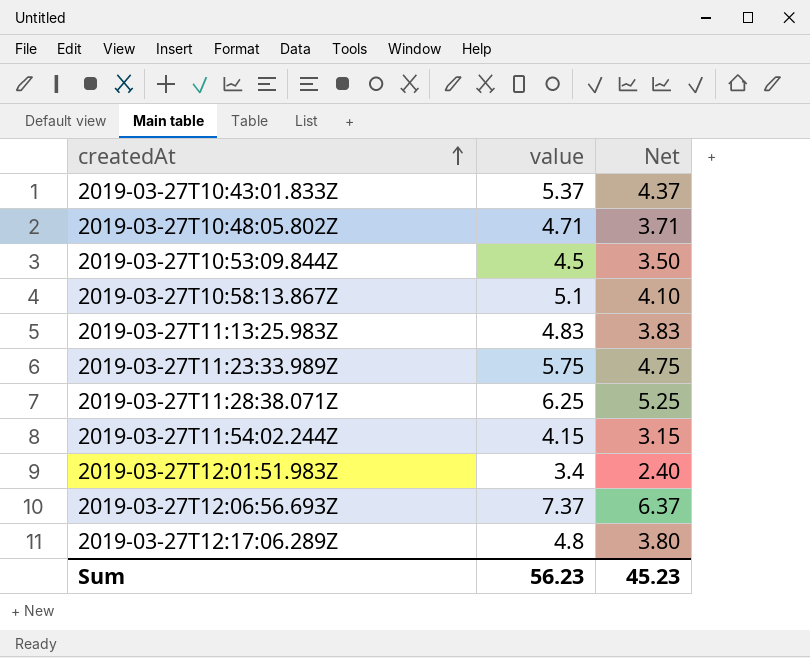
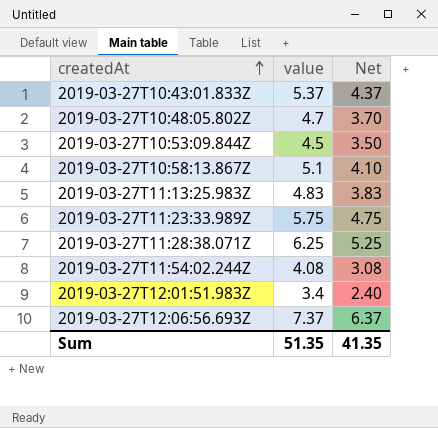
row 2019-03-27T12:17:06.289Z: 4.8 | 3.80 -> none
2019-03-27T10:48:05.802Z | value: 4.71 -> 4.7
2019-03-27T10:48:05.802Z | Net: 3.71 -> 3.70
2019-03-27T11:54:02.244Z | value: 4.15 -> 4.08
2019-03-27T11:54:02.244Z | Net: 3.15 -> 3.08
Sum | value: 56.23 -> 51.35
Sum | Net: 45.23 -> 41.35

